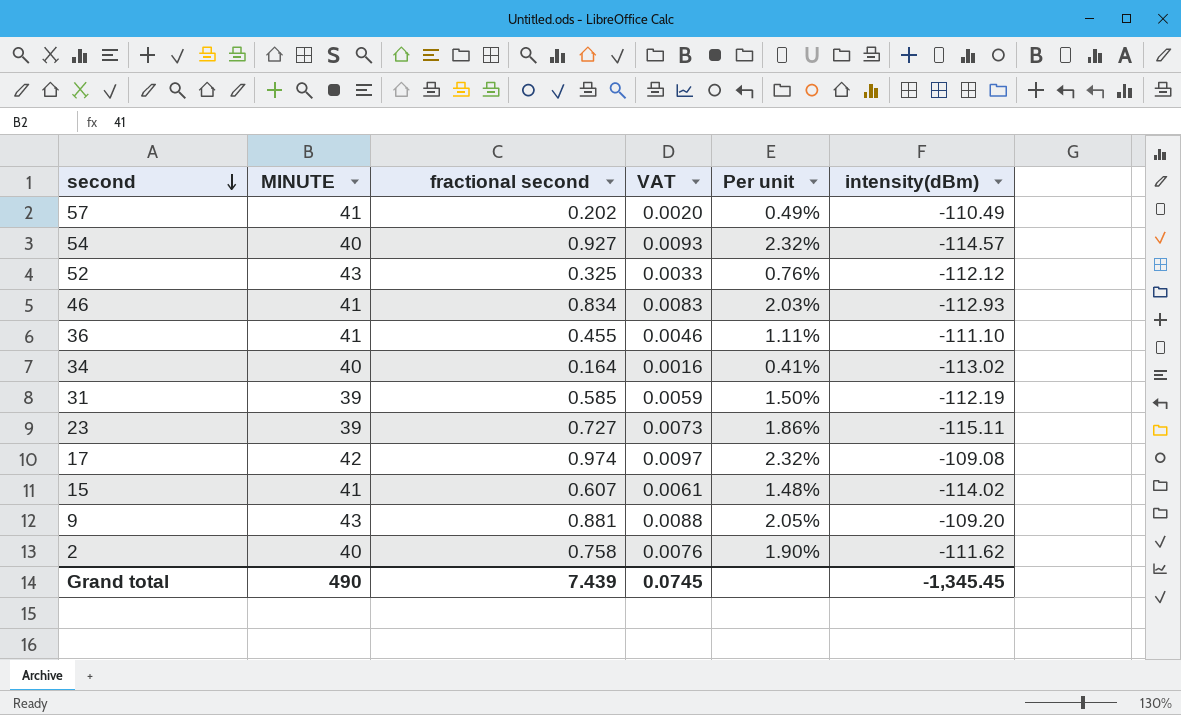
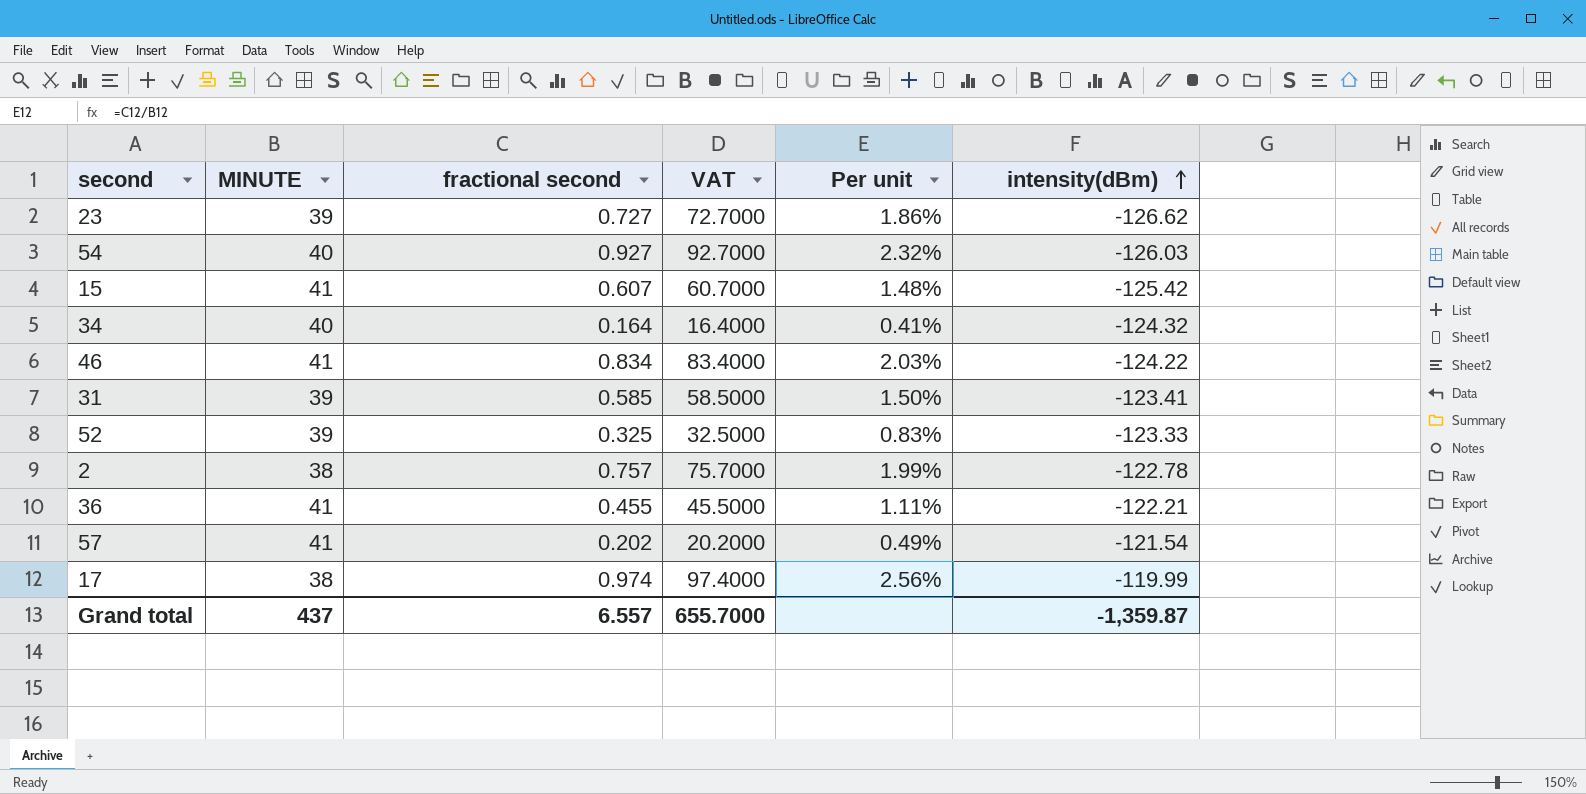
row order: second descending -> intensity(dBm) ascending
column VAT | formula: [fractional second] * 0.01 -> [fractional second] * 100
row 9: 43 | 0.881 | 0.0088 | 2.05% | -109.20 -> none
23 | intensity(dBm): -115.11 -> -126.62
54 | intensity(dBm): -114.57 -> -126.03
15 | intensity(dBm): -114.02 -> -125.42
34 | intensity(dBm): -113.02 -> -124.32
46 | intensity(dBm): -112.93 -> -124.22
31 | intensity(dBm): -112.19 -> -123.41
52 | MINUTE: 43 -> 39
52 | Per unit: 0.76% -> 0.83%
52 | intensity(dBm): -112.12 -> -123.33
2 | MINUTE: 40 -> 38
2 | fractional second: 0.758 -> 0.757
2 | Per unit: 1.90% -> 1.99%
2 | intensity(dBm): -111.62 -> -122.78
36 | intensity(dBm): -111.10 -> -122.21
57 | intensity(dBm): -110.49 -> -121.54
17 | MINUTE: 42 -> 38
17 | Per unit: 2.32% -> 2.56%
17 | intensity(dBm): -109.08 -> -119.99
Grand total | MINUTE: 490 -> 437
Grand total | fractional second: 7.439 -> 6.557
Grand total | VAT: 0.0745 -> 655.7000
Grand total | intensity(dBm): -1,345.45 -> -1,359.87

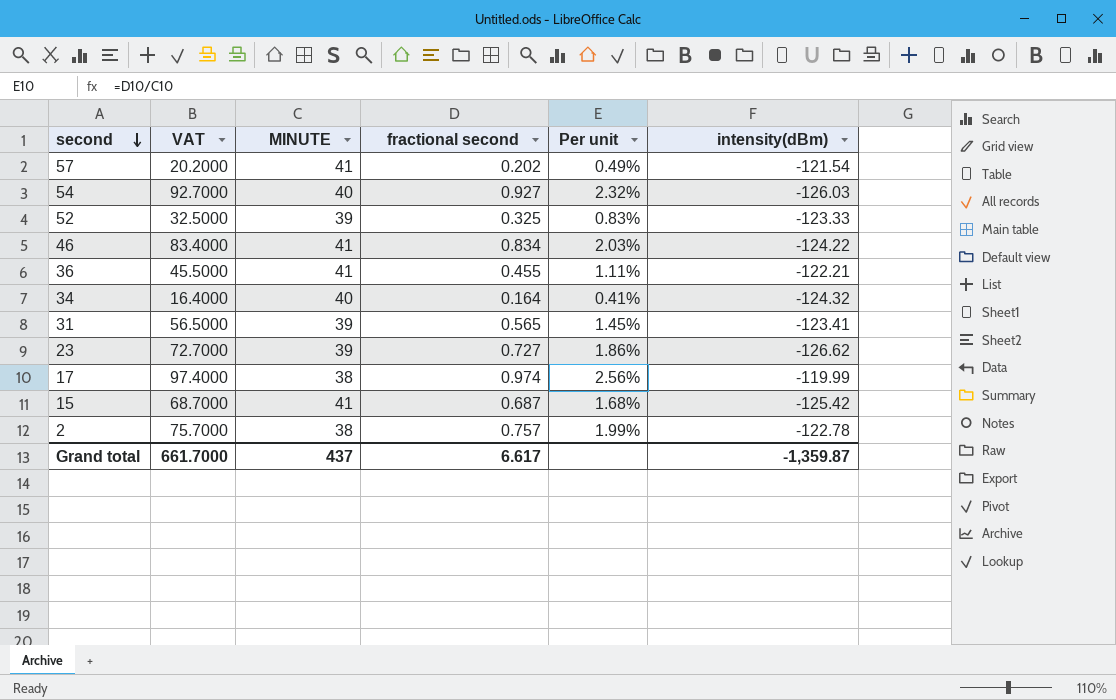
row order: intensity(dBm) ascending -> second descending
column VAT | position: 4 -> 2
31 | VAT: 58.5000 -> 56.5000
31 | fractional second: 0.585 -> 0.565
31 | Per unit: 1.50% -> 1.45%
15 | VAT: 60.7000 -> 68.7000
15 | fractional second: 0.607 -> 0.687
15 | Per unit: 1.48% -> 1.68%
Grand total | VAT: 655.7000 -> 661.7000
Grand total | fractional second: 6.557 -> 6.617

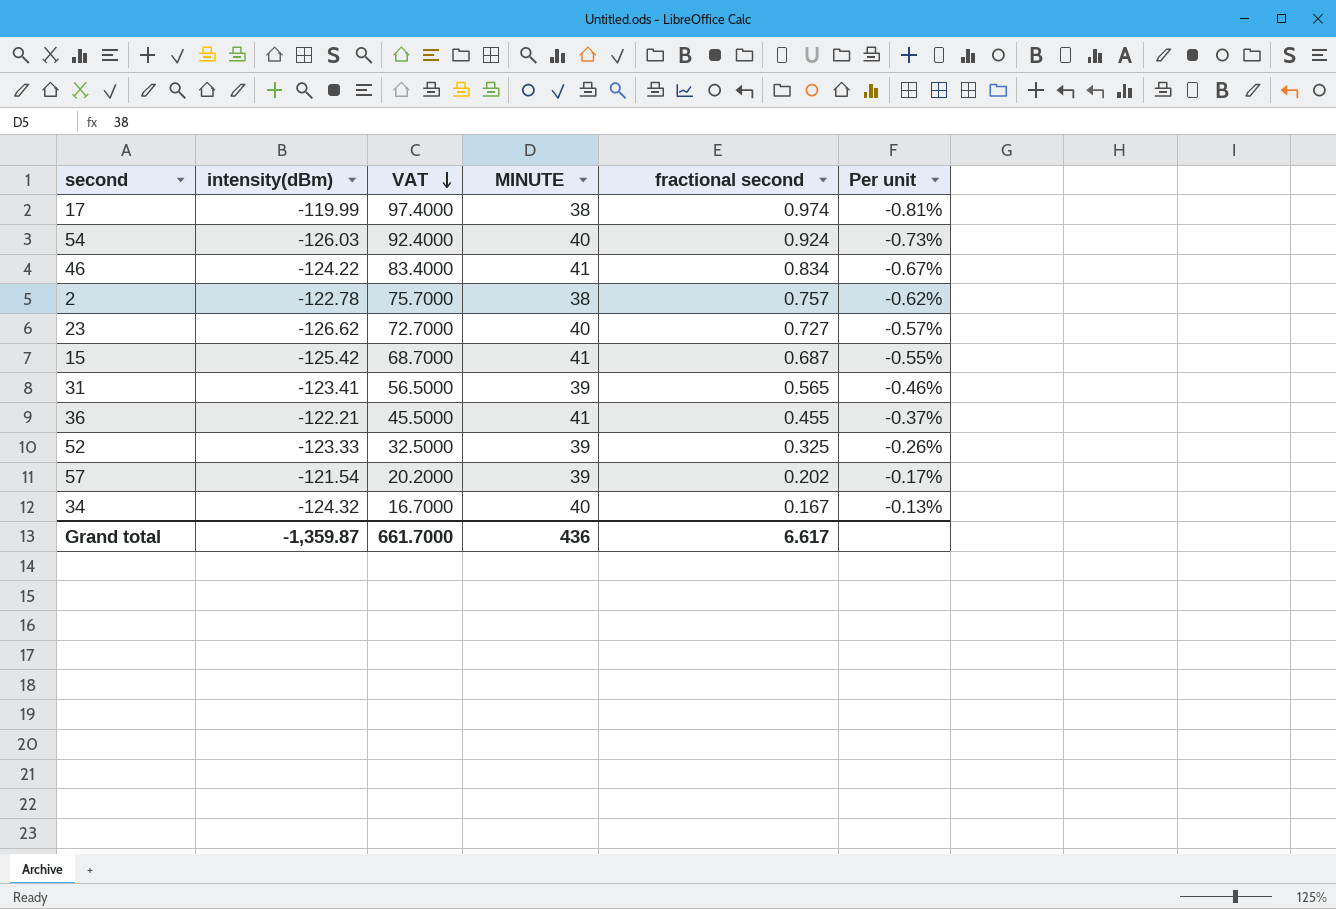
row order: second descending -> VAT descending
column intensity(dBm) | position: 6 -> 2
column Per unit | formula: [fractional second] / [MINUTE] -> [fractional second] / [intensity(dBm)]
54 | VAT: 92.7000 -> 92.4000
54 | fractional second: 0.927 -> 0.924
23 | MINUTE: 39 -> 40
57 | MINUTE: 41 -> 39
34 | VAT: 16.4000 -> 16.7000
34 | fractional second: 0.164 -> 0.167
Grand total | MINUTE: 437 -> 436

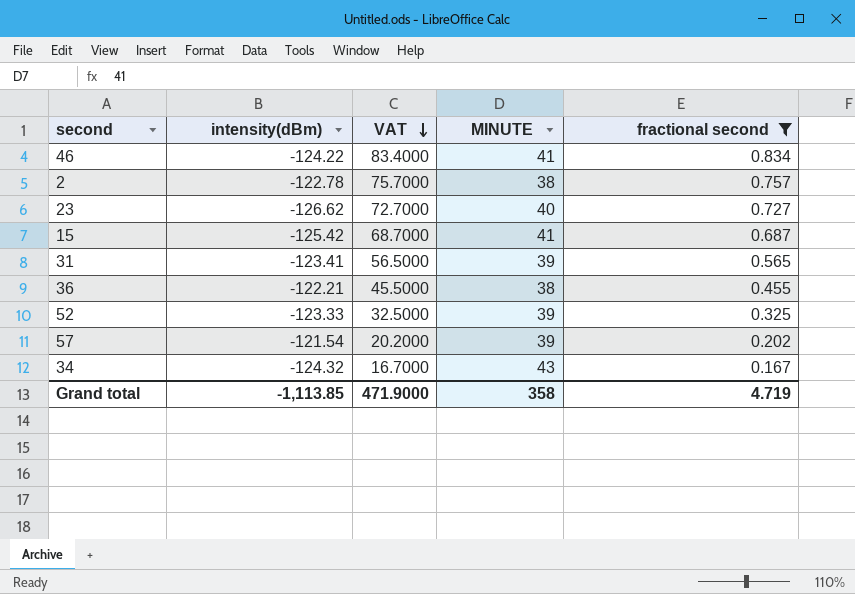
filter: none -> fractional second <= 0.834
column Per unit | formula: [fractional second] / [intensity(dBm)] -> none
36 | MINUTE: 41 -> 38
34 | MINUTE: 40 -> 43
Grand total | intensity(dBm): -1,359.87 -> -1,113.85
Grand total | VAT: 661.7000 -> 471.9000
Grand total | MINUTE: 436 -> 358
Grand total | fractional second: 6.617 -> 4.719

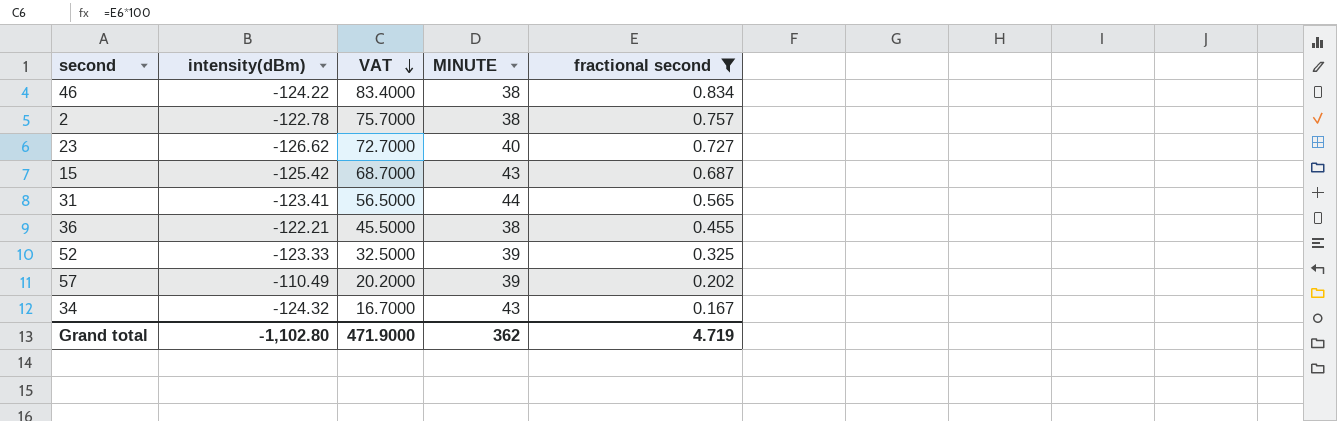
46 | MINUTE: 41 -> 38
15 | MINUTE: 41 -> 43
31 | MINUTE: 39 -> 44
57 | intensity(dBm): -121.54 -> -110.49
Grand total | intensity(dBm): -1,113.85 -> -1,102.80
Grand total | MINUTE: 358 -> 362

